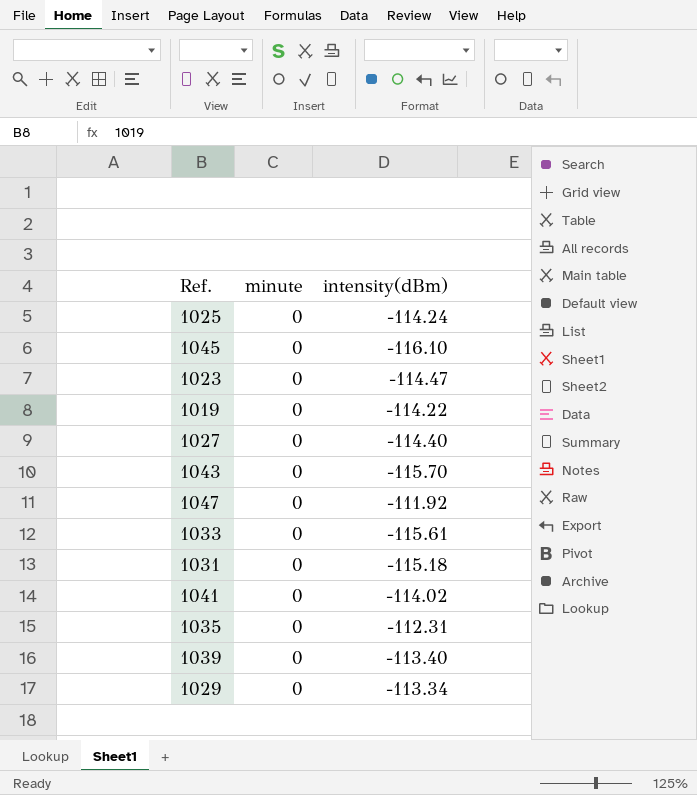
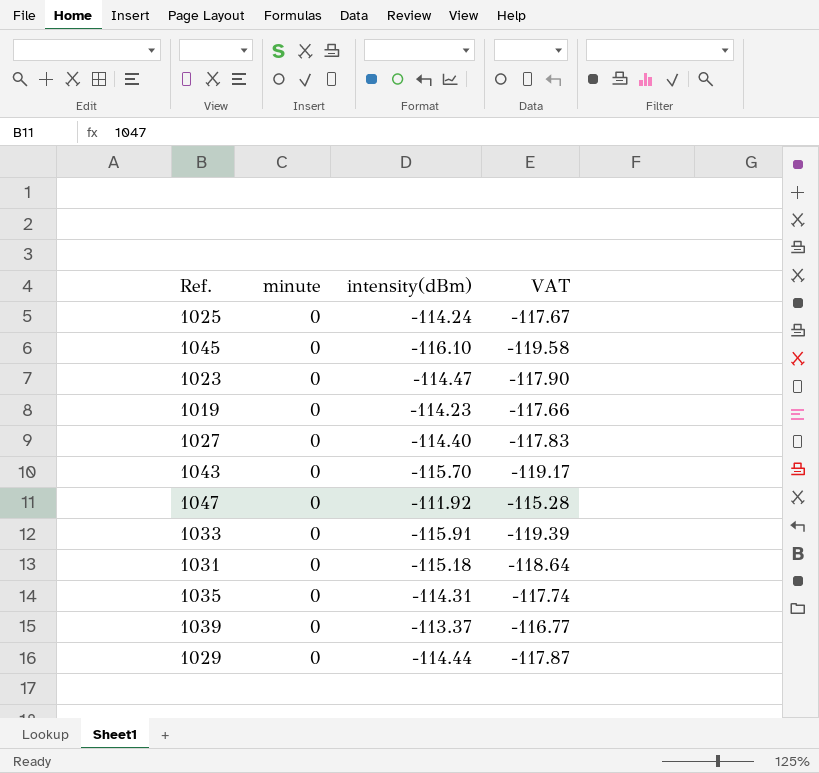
column VAT | formula: none -> [intensity(dBm)] * 1.03
row 1041: 0 | -114.02 -> none
1019 | intensity(dBm): -114.22 -> -114.23
1033 | intensity(dBm): -115.61 -> -115.91
1035 | intensity(dBm): -112.31 -> -114.31
1039 | intensity(dBm): -113.40 -> -113.37
1029 | intensity(dBm): -113.34 -> -114.44

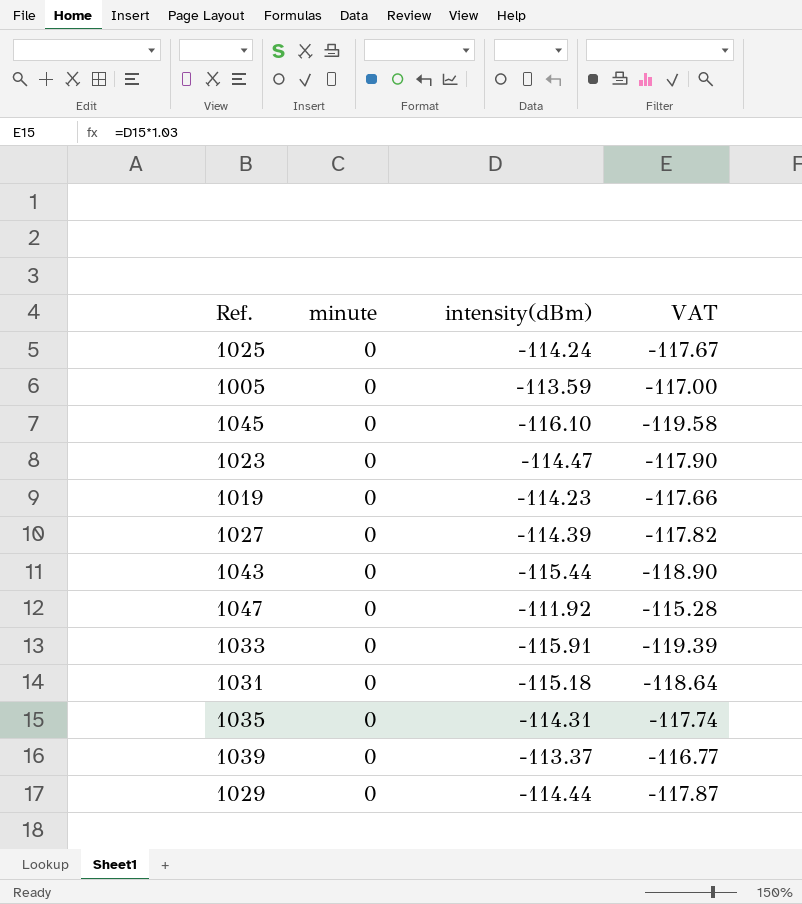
row 1005: none -> 0 | -113.59 | -117.00
1027 | intensity(dBm): -114.40 -> -114.39
1027 | VAT: -117.83 -> -117.82
1043 | intensity(dBm): -115.70 -> -115.44
1043 | VAT: -119.17 -> -118.90

